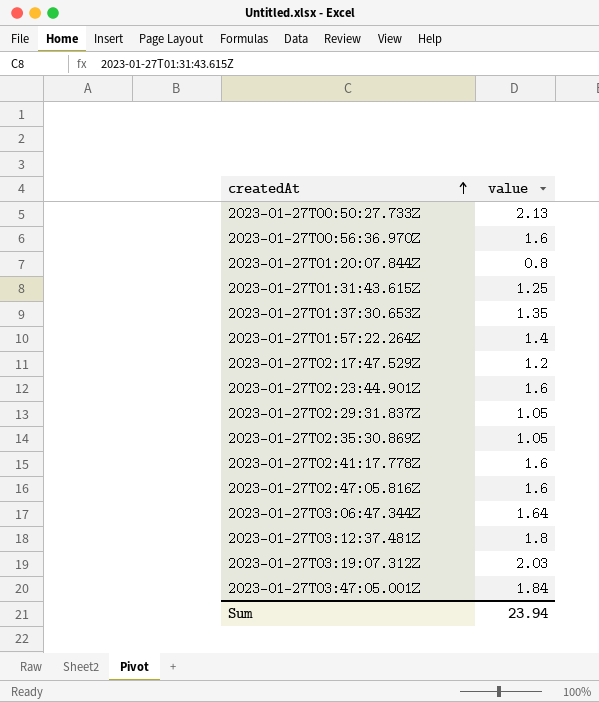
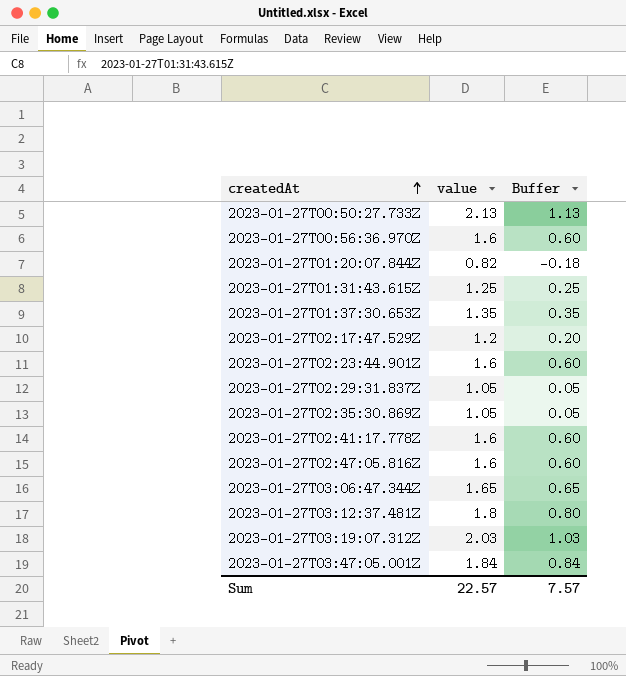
column Buffer | formula: none -> [value] - 1
row 2023-01-27T01:57:22.264Z: 1.4 -> none
2023-01-27T01:20:07.844Z | value: 0.8 -> 0.82
2023-01-27T03:06:47.344Z | value: 1.64 -> 1.65
Sum | value: 23.94 -> 22.57

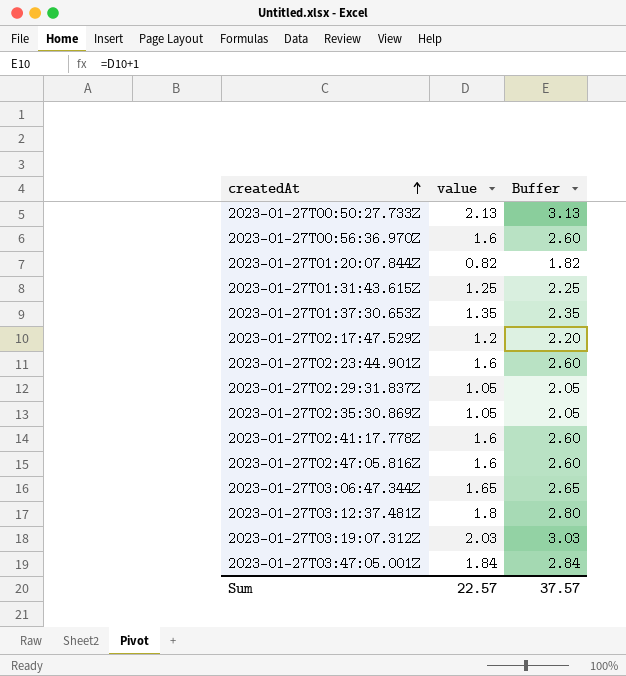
column Buffer | formula: [value] - 1 -> [value] + 1
Sum | Buffer: 7.57 -> 37.57

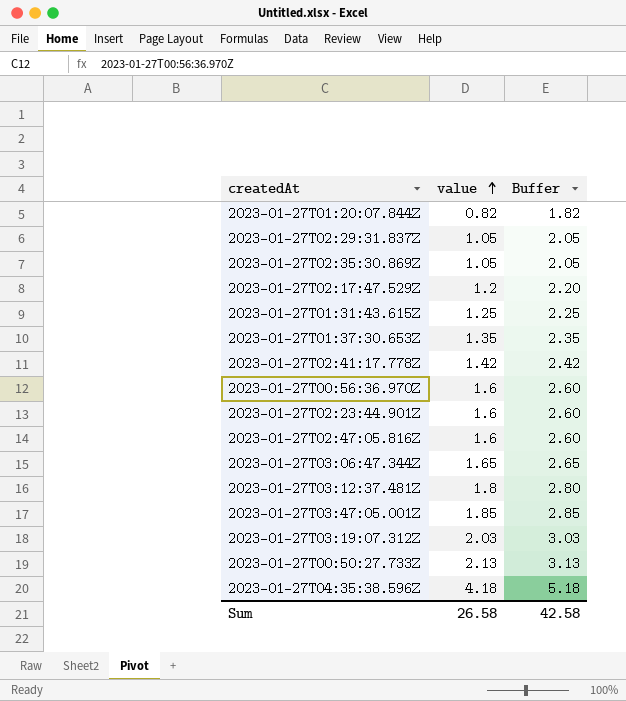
row order: createdAt ascending -> value ascending
2023-01-27T02:41:17.778Z | value: 1.6 -> 1.42
2023-01-27T02:41:17.778Z | Buffer: 2.60 -> 2.42
2023-01-27T03:47:05.001Z | value: 1.84 -> 1.85
2023-01-27T03:47:05.001Z | Buffer: 2.84 -> 2.85
row 2023-01-27T04:35:38.596Z: none -> 4.18 | 5.18
Sum | value: 22.57 -> 26.58
Sum | Buffer: 37.57 -> 42.58

